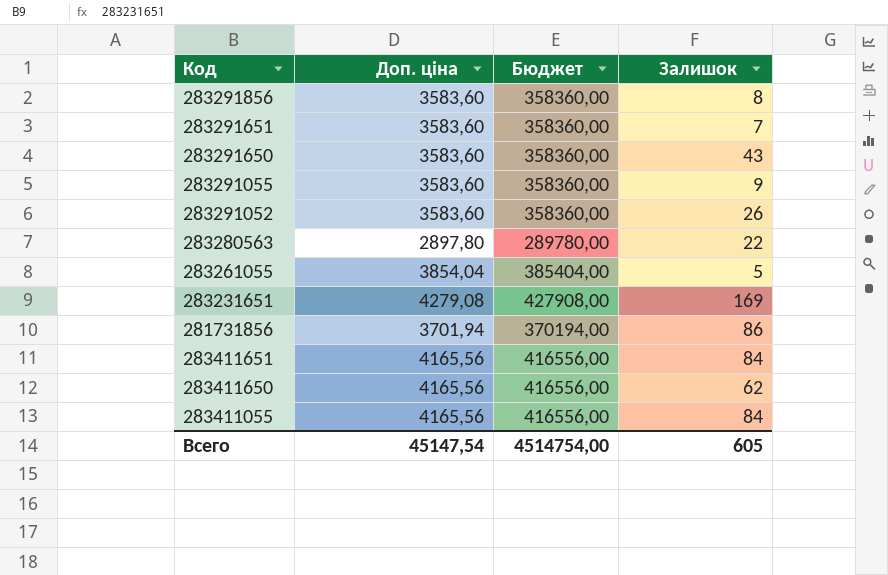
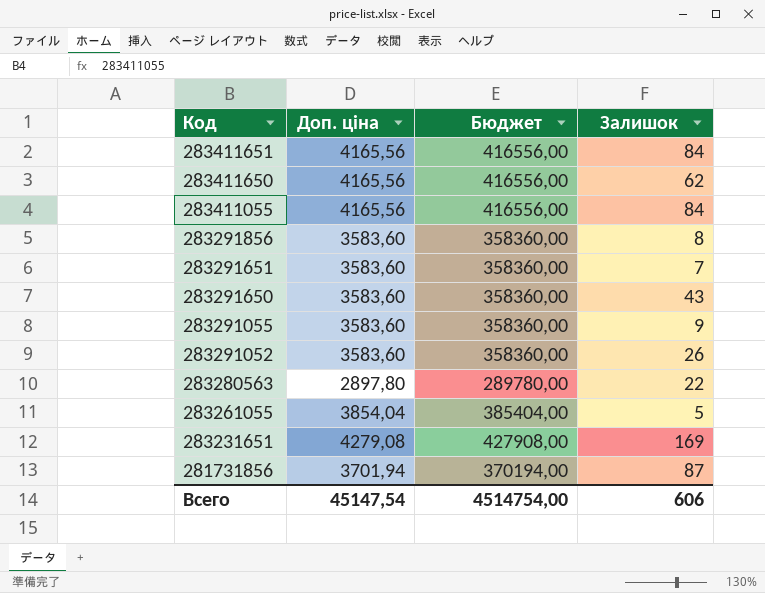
row order: none -> Код descending
281731856 | Залишок: 86 -> 87
Всего | Залишок: 605 -> 606

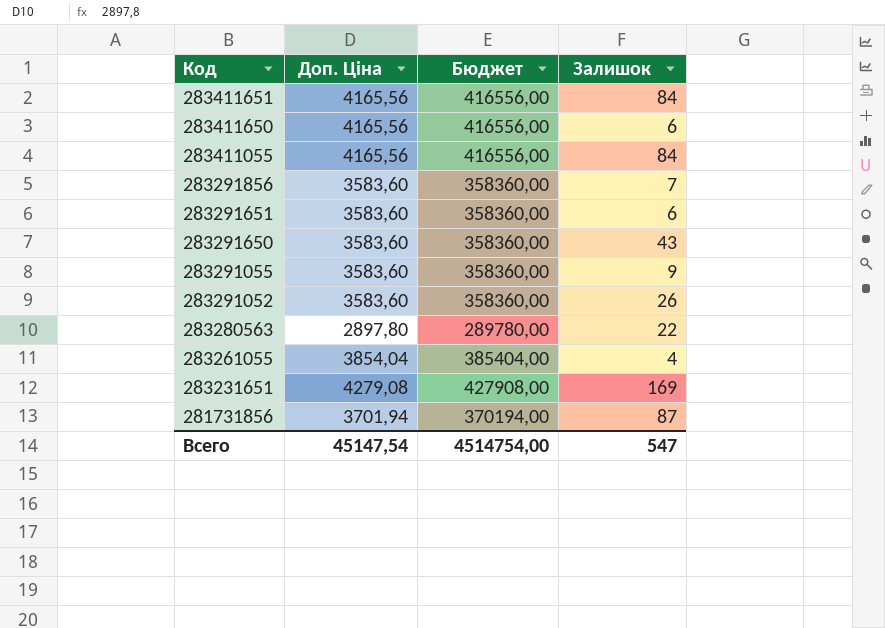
column name: Доп. ціна -> Доп. Ціна
283411650 | Залишок: 62 -> 6
283291856 | Залишок: 8 -> 7
283291651 | Залишок: 7 -> 6
283261055 | Залишок: 5 -> 4
Всего | Залишок: 606 -> 547

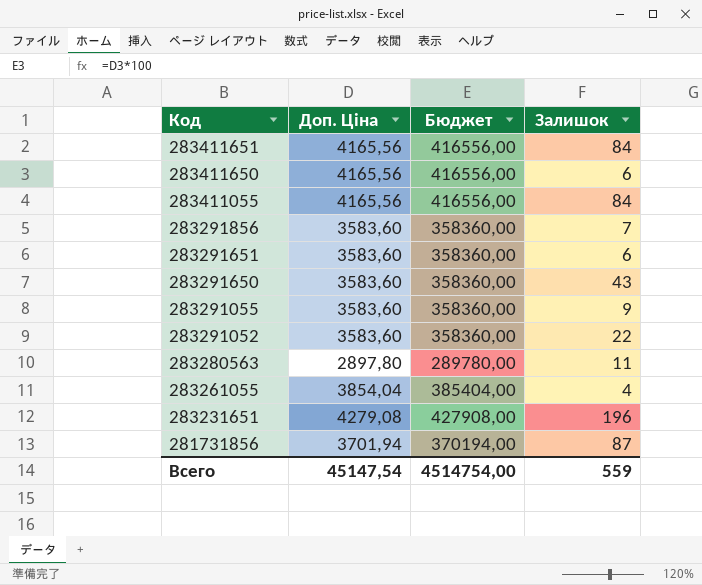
283291052 | Залишок: 26 -> 22
283280563 | Залишок: 22 -> 11
283231651 | Залишок: 169 -> 196
Всего | Залишок: 547 -> 559

